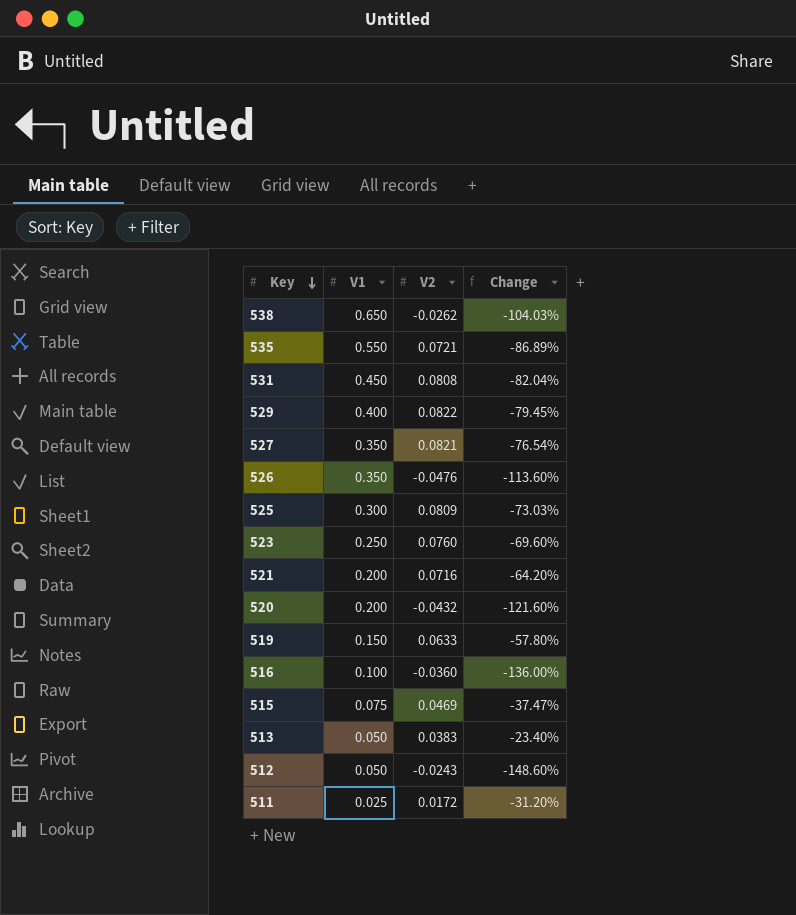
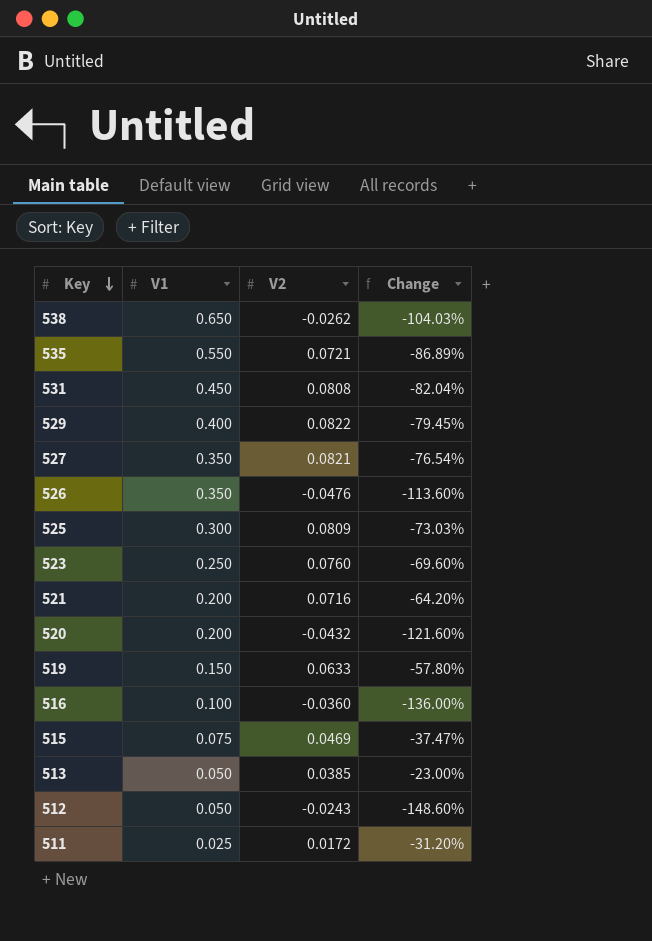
513 | V2: 0.0383 -> 0.0385
513 | Change: -23.40% -> -23.00%

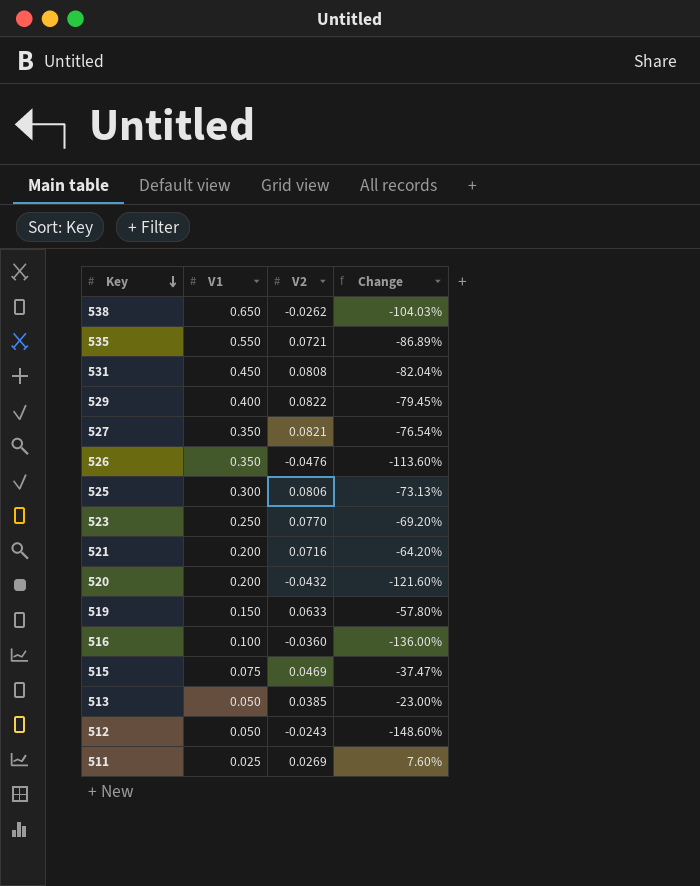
525 | V2: 0.0809 -> 0.0806
525 | Change: -73.03% -> -73.13%
523 | V2: 0.0760 -> 0.0770
523 | Change: -69.60% -> -69.20%
511 | V2: 0.0172 -> 0.0269
511 | Change: -31.20% -> 7.60%

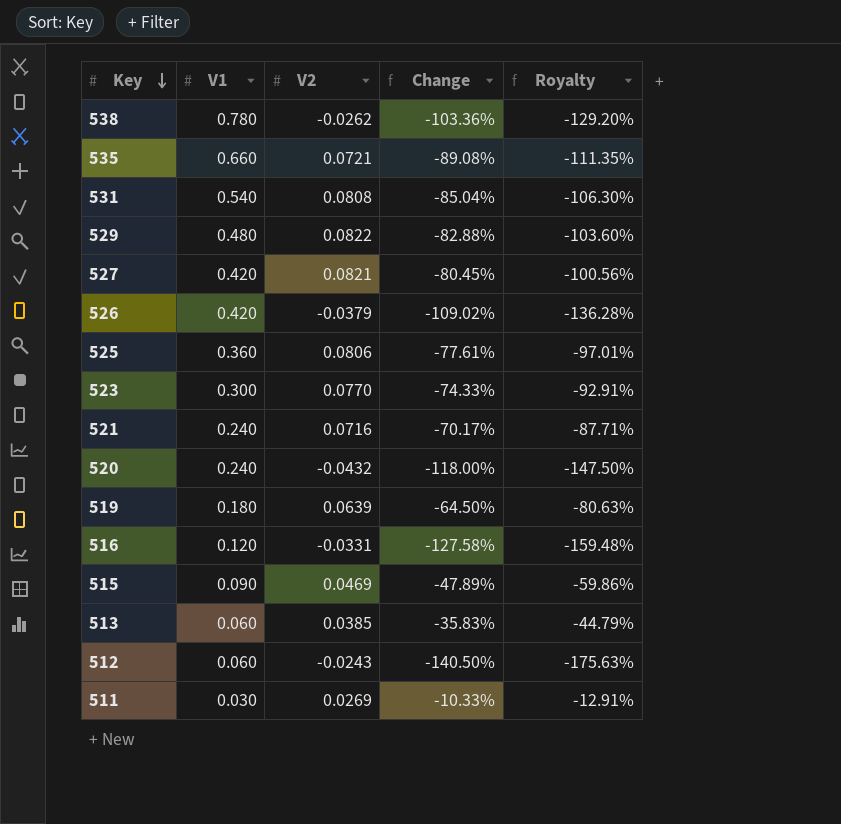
column Royalty | formula: none -> [Change] * 1.25
538 | V1: 0.650 -> 0.780
538 | Change: -104.03% -> -103.36%
535 | V1: 0.550 -> 0.660
535 | Change: -86.89% -> -89.08%
531 | V1: 0.450 -> 0.540
531 | Change: -82.04% -> -85.04%
529 | V1: 0.400 -> 0.480
529 | Change: -79.45% -> -82.88%
527 | V1: 0.350 -> 0.420
527 | Change: -76.54% -> -80.45%
526 | V1: 0.350 -> 0.420
526 | V2: -0.0476 -> -0.0379
526 | Change: -113.60% -> -109.02%
525 | V1: 0.300 -> 0.360
525 | Change: -73.13% -> -77.61%
523 | V1: 0.250 -> 0.300
523 | Change: -69.20% -> -74.33%
521 | V1: 0.200 -> 0.240
521 | Change: -64.20% -> -70.17%
520 | V1: 0.200 -> 0.240
520 | Change: -121.60% -> -118.00%
519 | V1: 0.150 -> 0.180
519 | V2: 0.0633 -> 0.0639
519 | Change: -57.80% -> -64.50%
516 | V1: 0.100 -> 0.120
516 | V2: -0.0360 -> -0.0331
516 | Change: -136.00% -> -127.58%
515 | V1: 0.075 -> 0.090
515 | Change: -37.47% -> -47.89%
513 | V1: 0.050 -> 0.060
513 | Change: -23.00% -> -35.83%
512 | V1: 0.050 -> 0.060
512 | Change: -148.60% -> -140.50%
511 | V1: 0.025 -> 0.030
511 | Change: 7.60% -> -10.33%

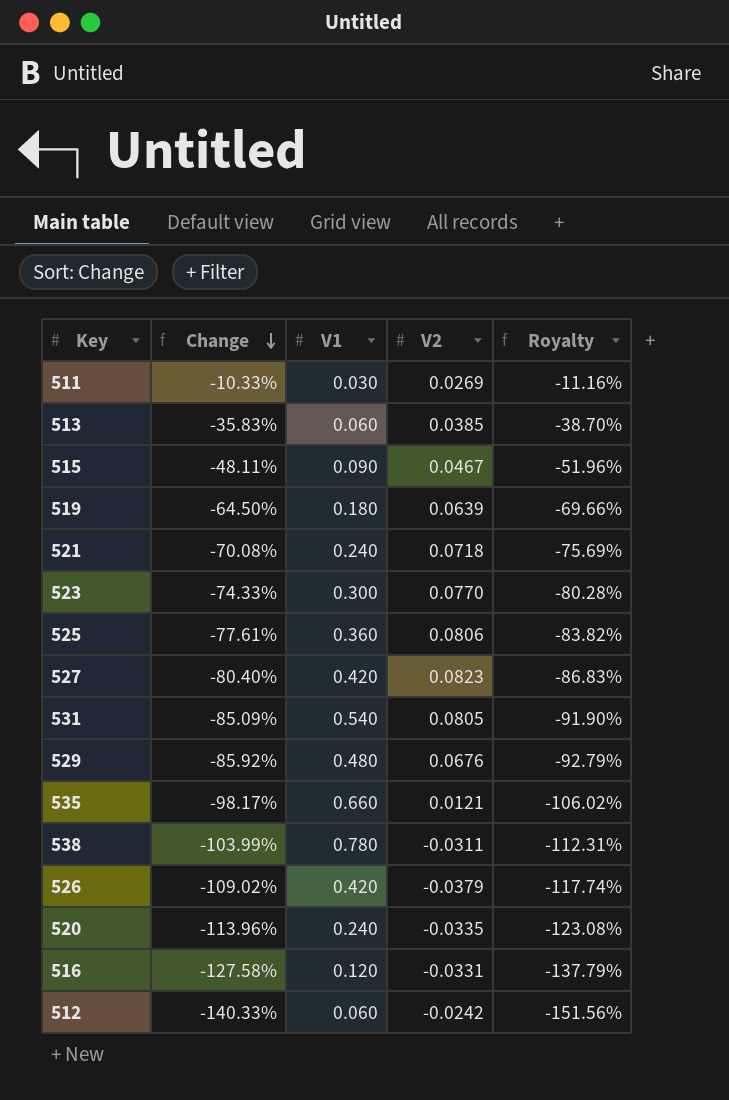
row order: Key descending -> Change descending
column Change | position: 4 -> 2
column Royalty | formula: [Change] * 1.25 -> [Change] * 1.08
515 | Change: -47.89% -> -48.11%
515 | V2: 0.0469 -> 0.0467
521 | Change: -70.17% -> -70.08%
521 | V2: 0.0716 -> 0.0718
527 | Change: -80.45% -> -80.40%
527 | V2: 0.0821 -> 0.0823
531 | Change: -85.04% -> -85.09%
531 | V2: 0.0808 -> 0.0805
529 | Change: -82.88% -> -85.92%
529 | V2: 0.0822 -> 0.0676
535 | Change: -89.08% -> -98.17%
535 | V2: 0.0721 -> 0.0121
538 | Change: -103.36% -> -103.99%
538 | V2: -0.0262 -> -0.0311
520 | Change: -118.00% -> -113.96%
520 | V2: -0.0432 -> -0.0335
512 | Change: -140.50% -> -140.33%
512 | V2: -0.0243 -> -0.0242

